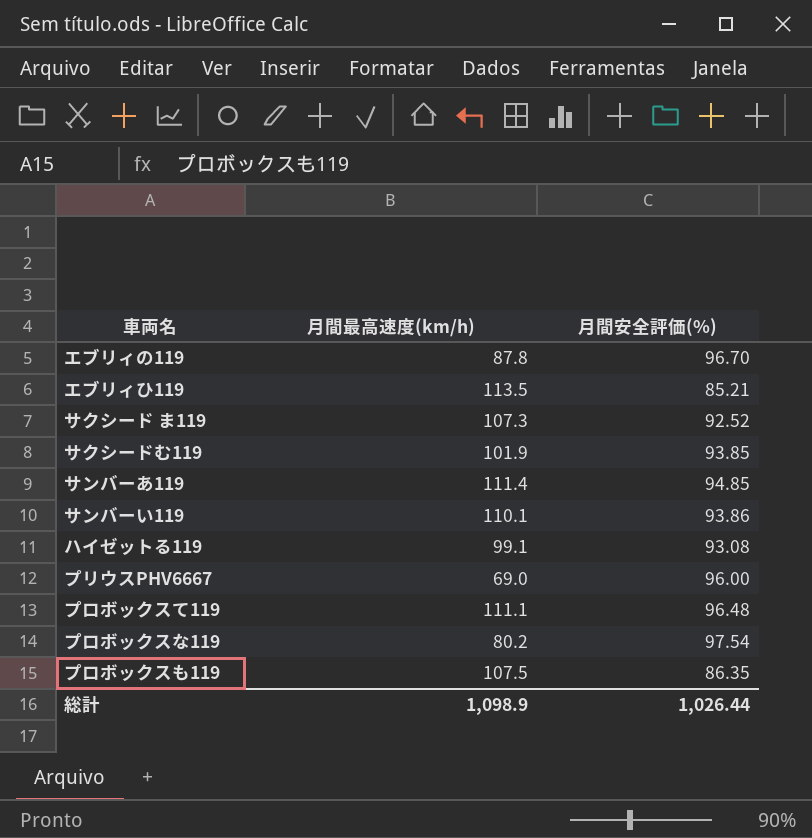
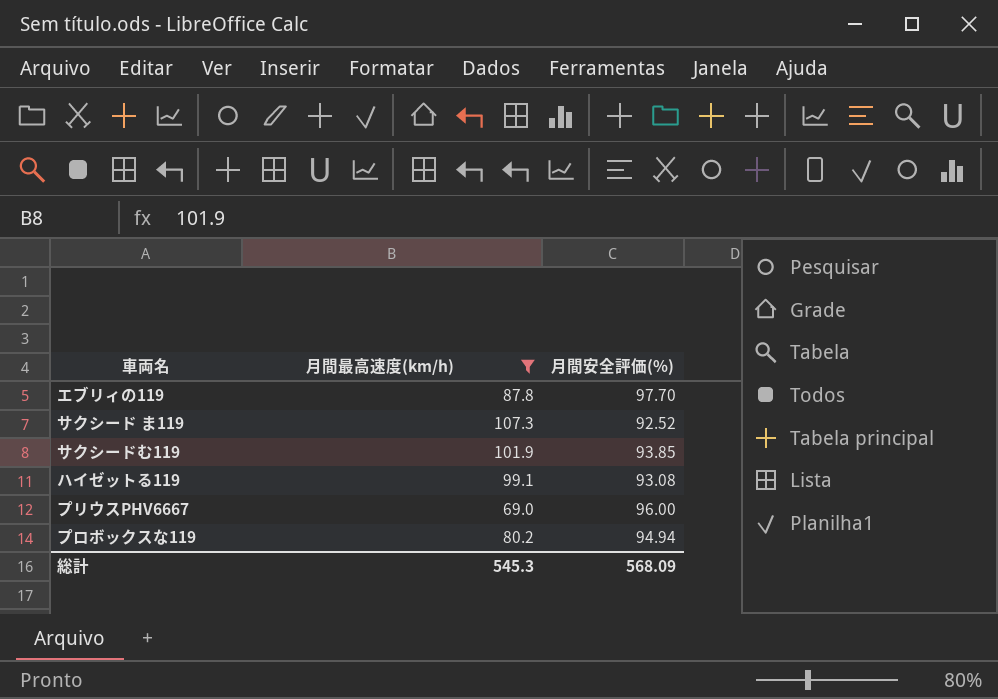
filter: none -> 月間最高速度(km/h) <= 107.3
エブリィの119 | 月間安全評価(%): 96.70 -> 97.70
プロボックスな119 | 月間安全評価(%): 97.54 -> 94.94
総計 | 月間最高速度(km/h): 1,098.9 -> 545.3
総計 | 月間安全評価(%): 1,026.44 -> 568.09

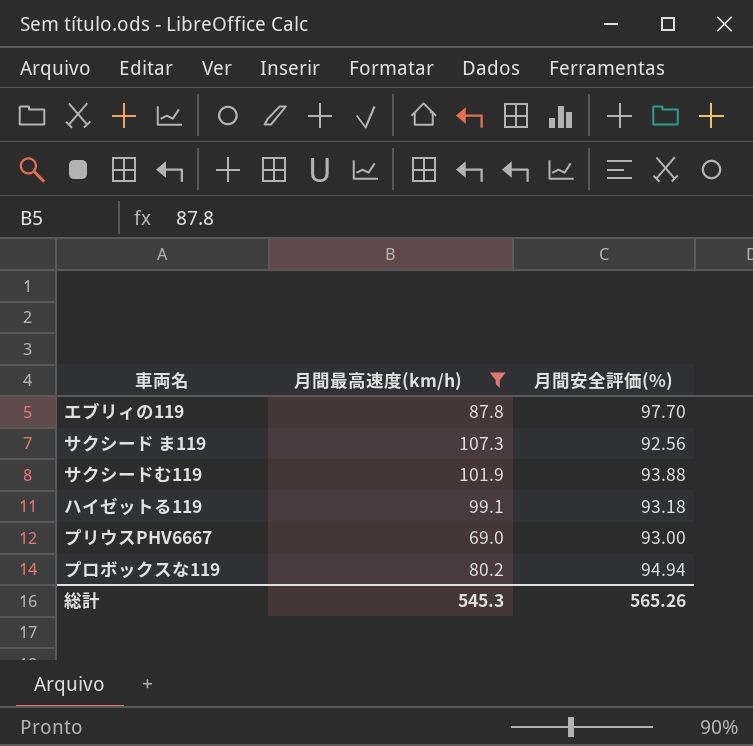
サクシード ま119 | 月間安全評価(%): 92.52 -> 92.56
サクシードむ119 | 月間安全評価(%): 93.85 -> 93.88
ハイゼットる119 | 月間安全評価(%): 93.08 -> 93.18
プリウスPHV6667 | 月間安全評価(%): 96.00 -> 93.00
総計 | 月間安全評価(%): 568.09 -> 565.26

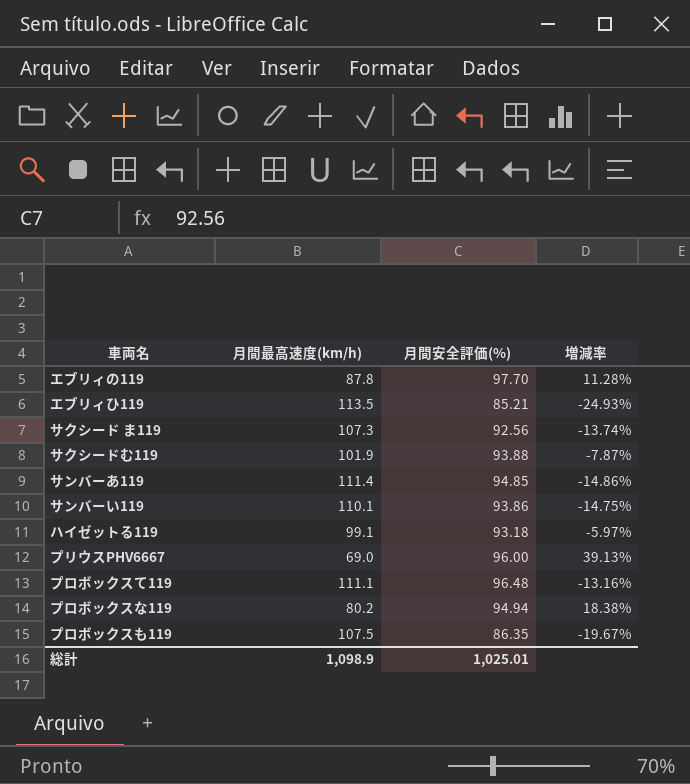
filter: 月間最高速度(km/h) <= 107.3 -> none
column 増減率 | formula: none -> ([月間安全評価(%)] - [月間最高速度(km/h)]) / [月間最高速度(km/h)]
プリウスPHV6667 | 月間安全評価(%): 93.00 -> 96.00
総計 | 月間最高速度(km/h): 545.3 -> 1,098.9
総計 | 月間安全評価(%): 565.26 -> 1,025.01

